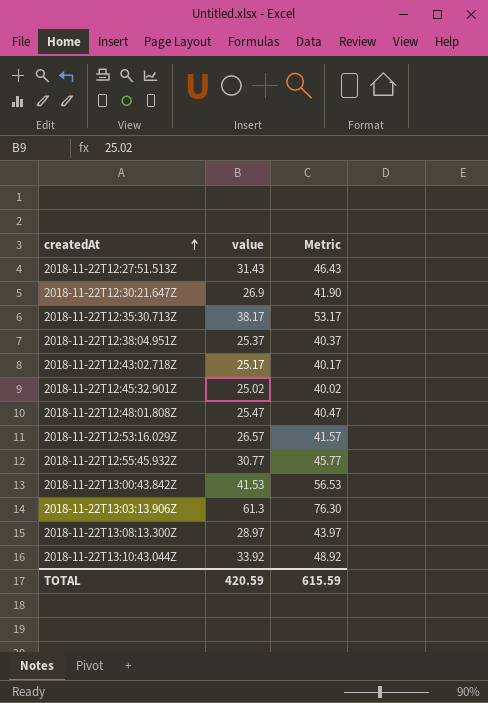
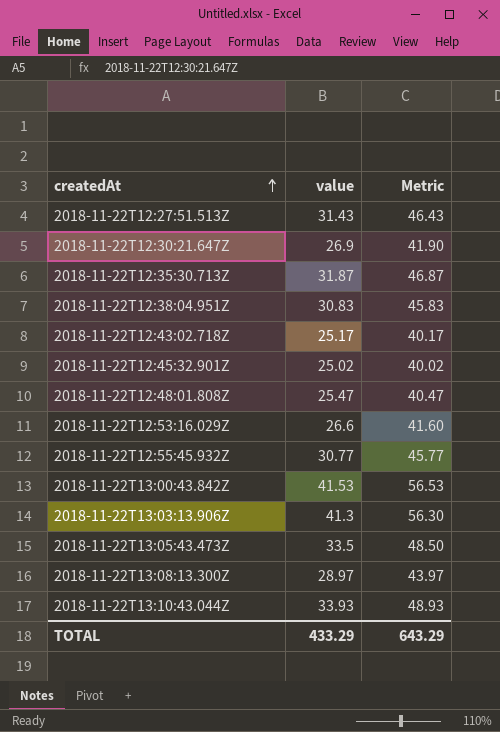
2018-11-22T12:35:30.713Z | value: 38.17 -> 31.87
2018-11-22T12:35:30.713Z | Metric: 53.17 -> 46.87
2018-11-22T12:38:04.951Z | value: 25.37 -> 30.83
2018-11-22T12:38:04.951Z | Metric: 40.37 -> 45.83
2018-11-22T12:53:16.029Z | value: 26.57 -> 26.6
2018-11-22T12:53:16.029Z | Metric: 41.57 -> 41.60
2018-11-22T13:03:13.906Z | value: 61.3 -> 41.3
2018-11-22T13:03:13.906Z | Metric: 76.30 -> 56.30
row 2018-11-22T13:05:43.473Z: none -> 33.5 | 48.50
2018-11-22T13:10:43.044Z | value: 33.92 -> 33.93
2018-11-22T13:10:43.044Z | Metric: 48.92 -> 48.93
TOTAL | value: 420.59 -> 433.29
TOTAL | Metric: 615.59 -> 643.29

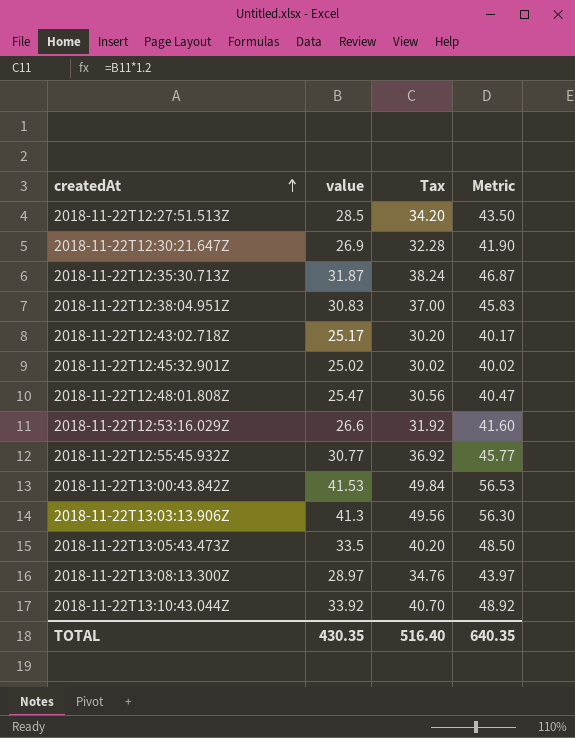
column Tax | formula: none -> [value] * 1.2
2018-11-22T12:27:51.513Z | value: 31.43 -> 28.5
2018-11-22T12:27:51.513Z | Metric: 46.43 -> 43.50
2018-11-22T13:10:43.044Z | value: 33.93 -> 33.92
2018-11-22T13:10:43.044Z | Metric: 48.93 -> 48.92
TOTAL | value: 433.29 -> 430.35
TOTAL | Metric: 643.29 -> 640.35

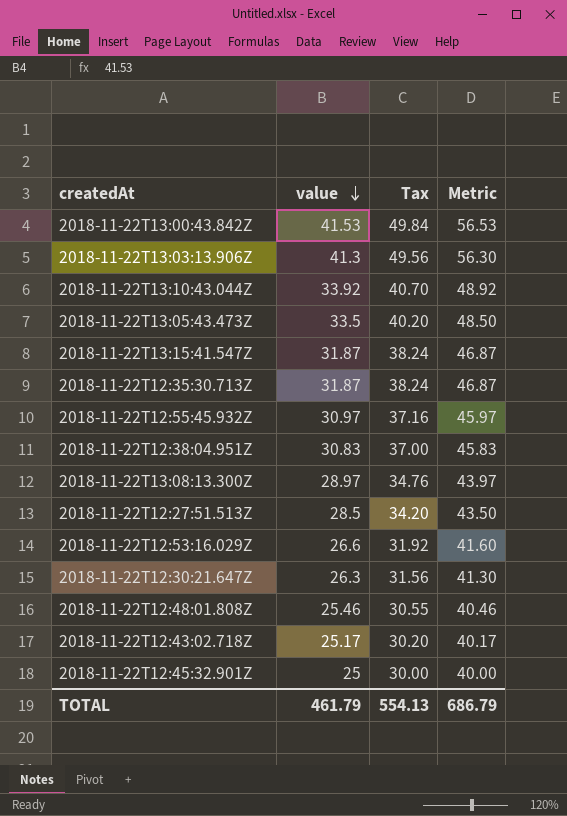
row order: createdAt ascending -> value descending
row 2018-11-22T13:15:41.547Z: none -> 31.87 | 38.24 | 46.87
2018-11-22T12:55:45.932Z | value: 30.77 -> 30.97
2018-11-22T12:55:45.932Z | Tax: 36.92 -> 37.16
2018-11-22T12:55:45.932Z | Metric: 45.77 -> 45.97
2018-11-22T12:30:21.647Z | value: 26.9 -> 26.3
2018-11-22T12:30:21.647Z | Tax: 32.28 -> 31.56
2018-11-22T12:30:21.647Z | Metric: 41.90 -> 41.30
2018-11-22T12:48:01.808Z | value: 25.47 -> 25.46
2018-11-22T12:48:01.808Z | Tax: 30.56 -> 30.55
2018-11-22T12:48:01.808Z | Metric: 40.47 -> 40.46
2018-11-22T12:45:32.901Z | value: 25.02 -> 25
2018-11-22T12:45:32.901Z | Tax: 30.02 -> 30.00
2018-11-22T12:45:32.901Z | Metric: 40.02 -> 40.00
TOTAL | value: 430.35 -> 461.79
TOTAL | Tax: 516.40 -> 554.13
TOTAL | Metric: 640.35 -> 686.79

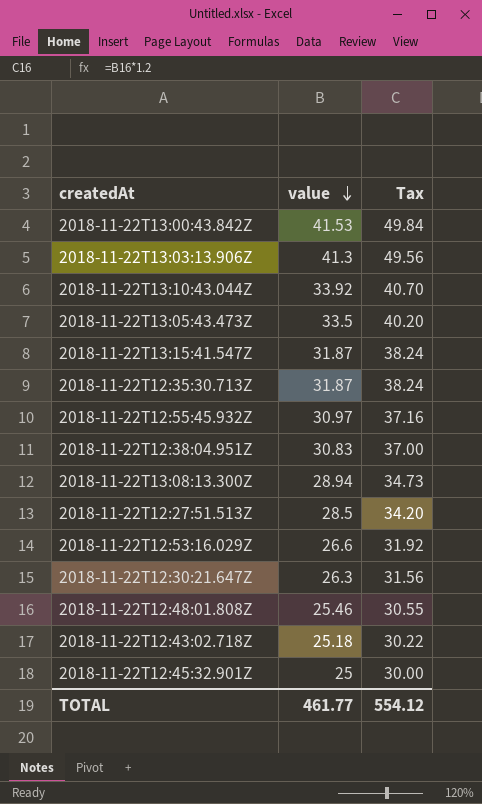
column Metric | formula: [value] + 15 -> none
2018-11-22T13:08:13.300Z | value: 28.97 -> 28.94
2018-11-22T13:08:13.300Z | Tax: 34.76 -> 34.73
2018-11-22T12:43:02.718Z | value: 25.17 -> 25.18
2018-11-22T12:43:02.718Z | Tax: 30.20 -> 30.22
TOTAL | value: 461.79 -> 461.77
TOTAL | Tax: 554.13 -> 554.12

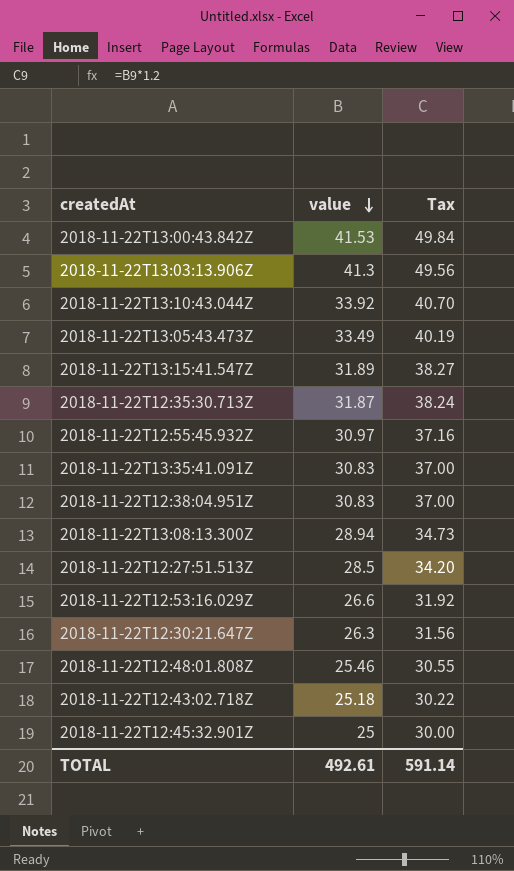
2018-11-22T13:05:43.473Z | value: 33.5 -> 33.49
2018-11-22T13:05:43.473Z | Tax: 40.20 -> 40.19
2018-11-22T13:15:41.547Z | value: 31.87 -> 31.89
2018-11-22T13:15:41.547Z | Tax: 38.24 -> 38.27
row 2018-11-22T13:35:41.091Z: none -> 30.83 | 37.00
TOTAL | value: 461.77 -> 492.61
TOTAL | Tax: 554.12 -> 591.14

